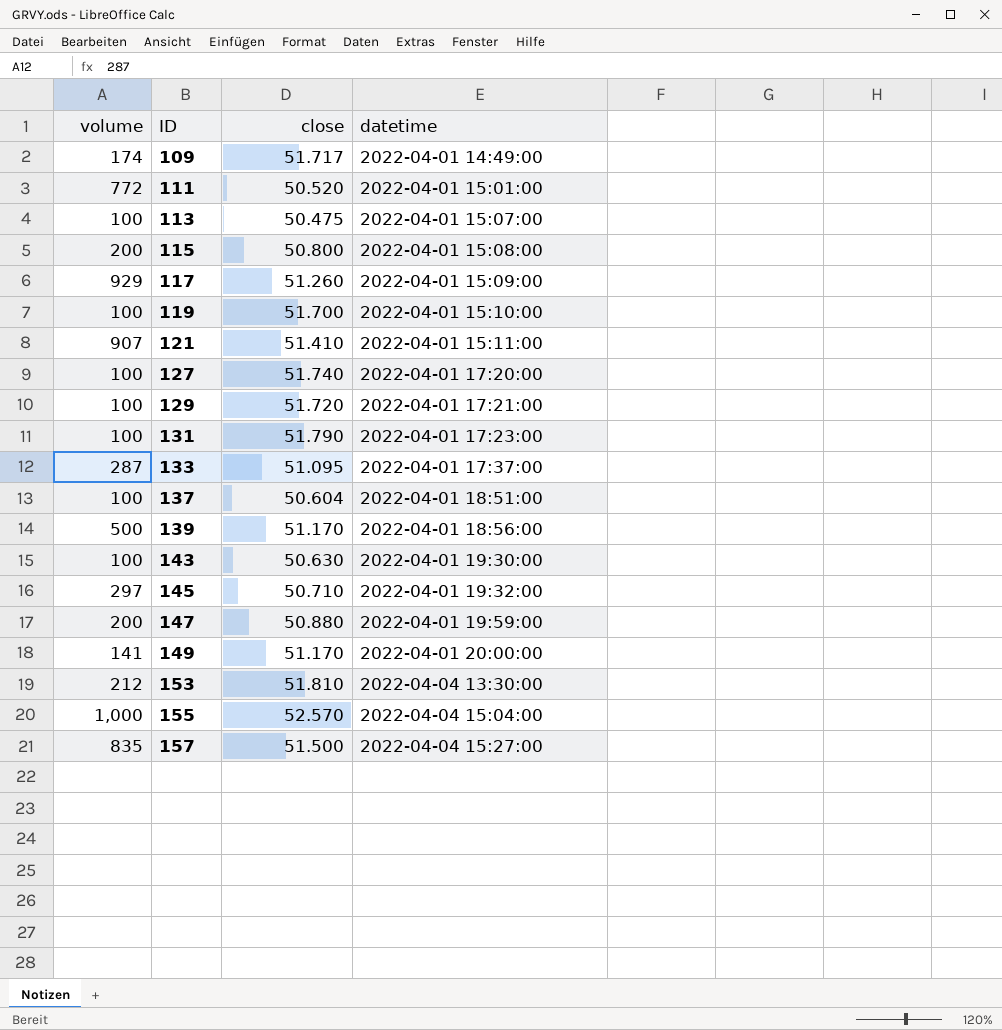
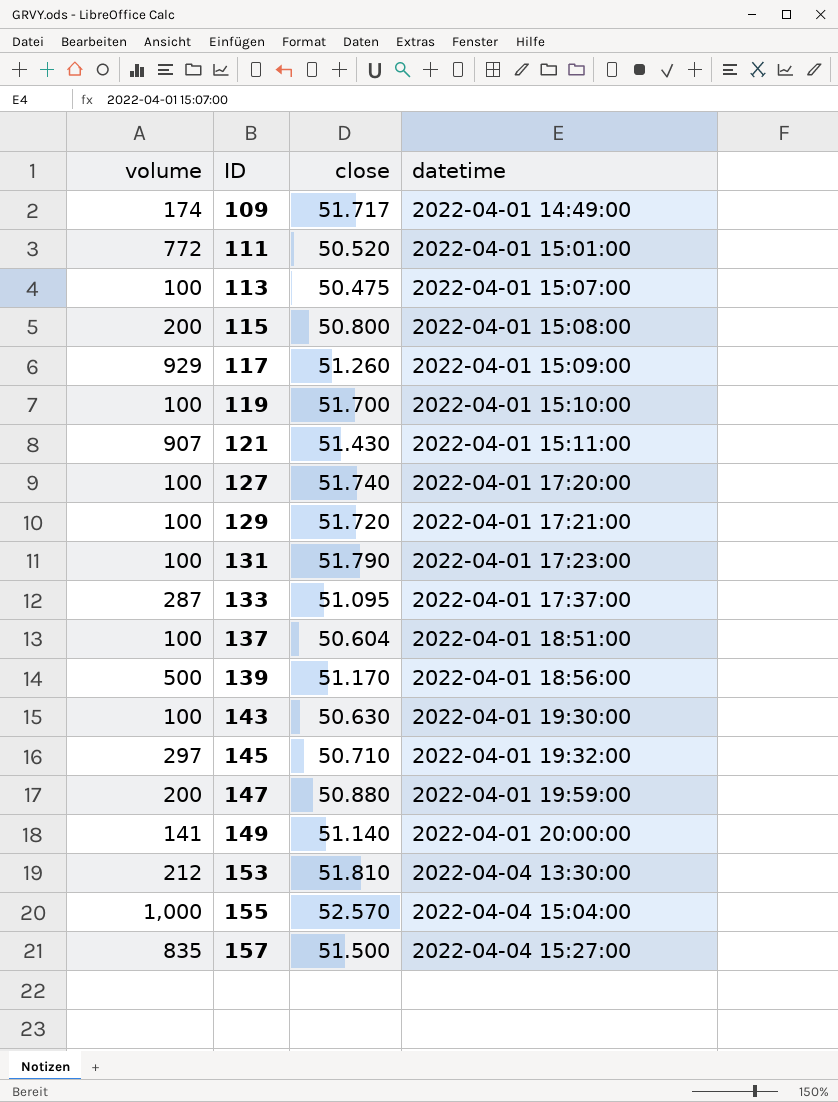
121 | close: 51.410 -> 51.430
149 | close: 51.170 -> 51.140

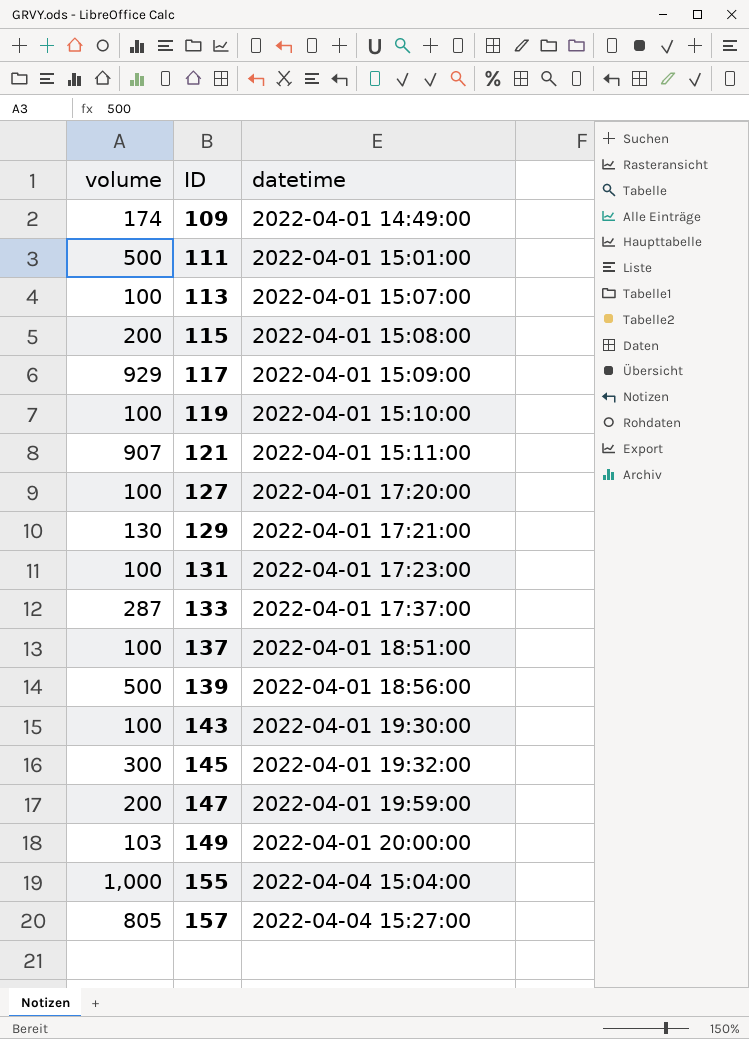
column close | position: 3 -> none
row 153: 212 | 51.810 | 2022-04-04 13:30:00 -> none
111 | volume: 772 -> 500
129 | volume: 100 -> 130
145 | volume: 297 -> 300
149 | volume: 141 -> 103
157 | volume: 835 -> 805

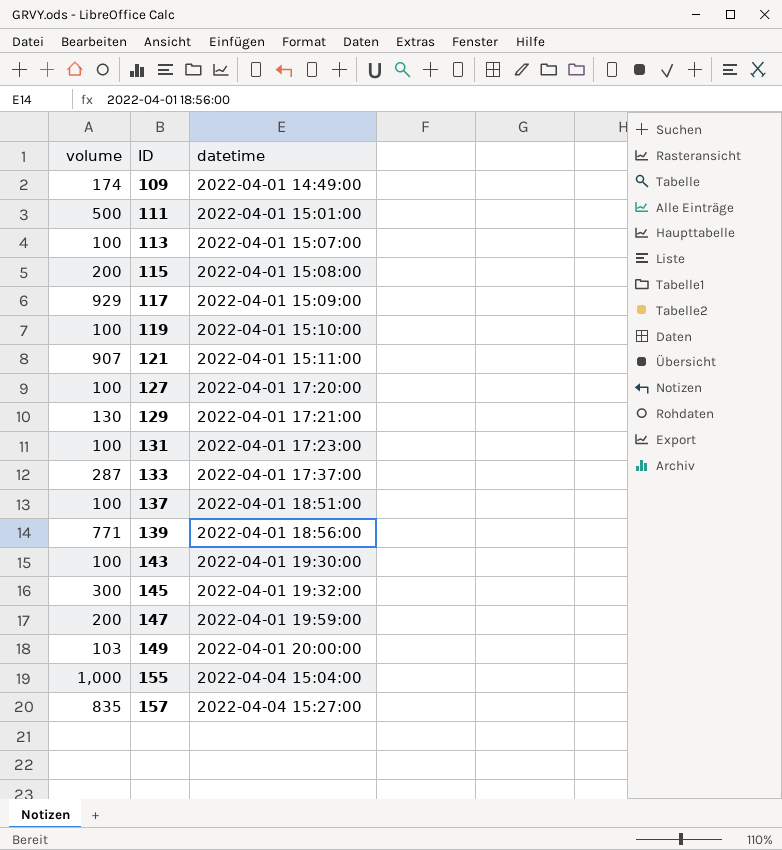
139 | volume: 500 -> 771
157 | volume: 805 -> 835

